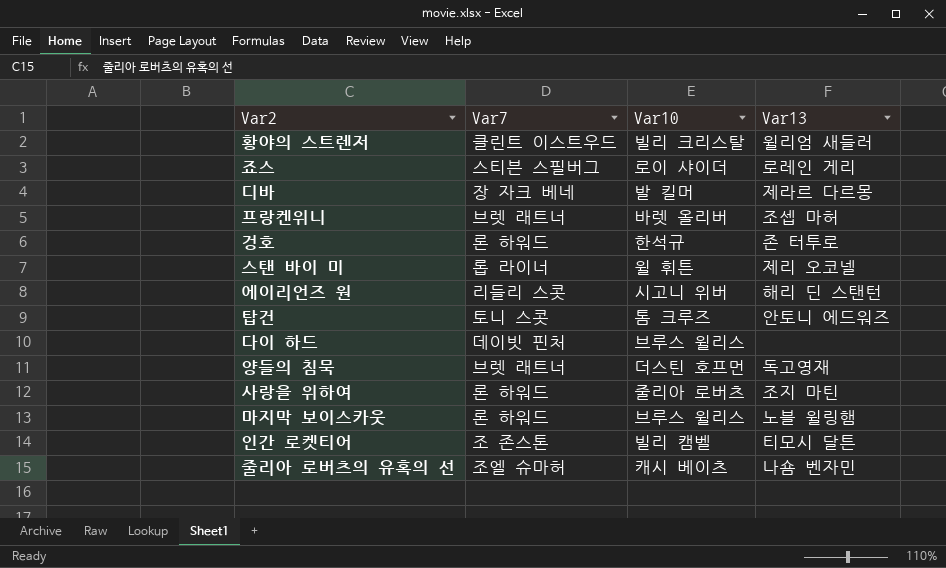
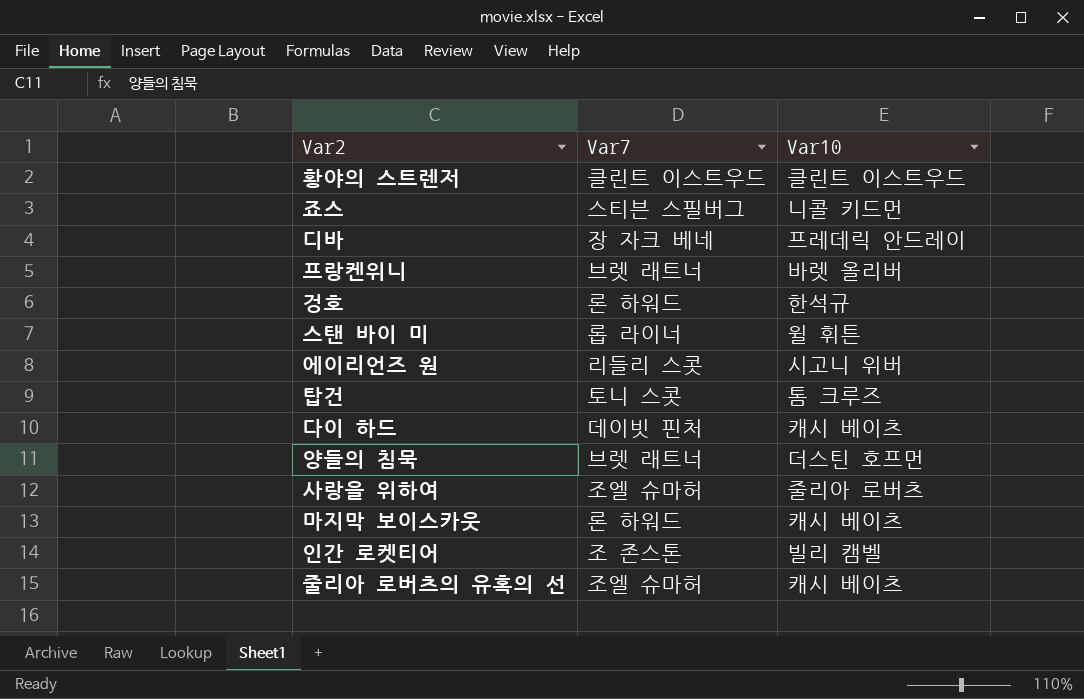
column Var13 | position: 4 -> none
황야의 스트렌저 | Var10: 빌리 크리스탈 -> 클린트 이스트우드
죠스 | Var10: 로이 샤이더 -> 니콜 키드먼
디바 | Var10: 발 킬머 -> 프레데릭 안드레이
다이 하드 | Var10: 브루스 윌리스 -> 캐시 베이츠
사랑을 위하여 | Var7: 론 하워드 -> 조엘 슈마허
마지막 보이스카웃 | Var10: 브루스 윌리스 -> 캐시 베이츠

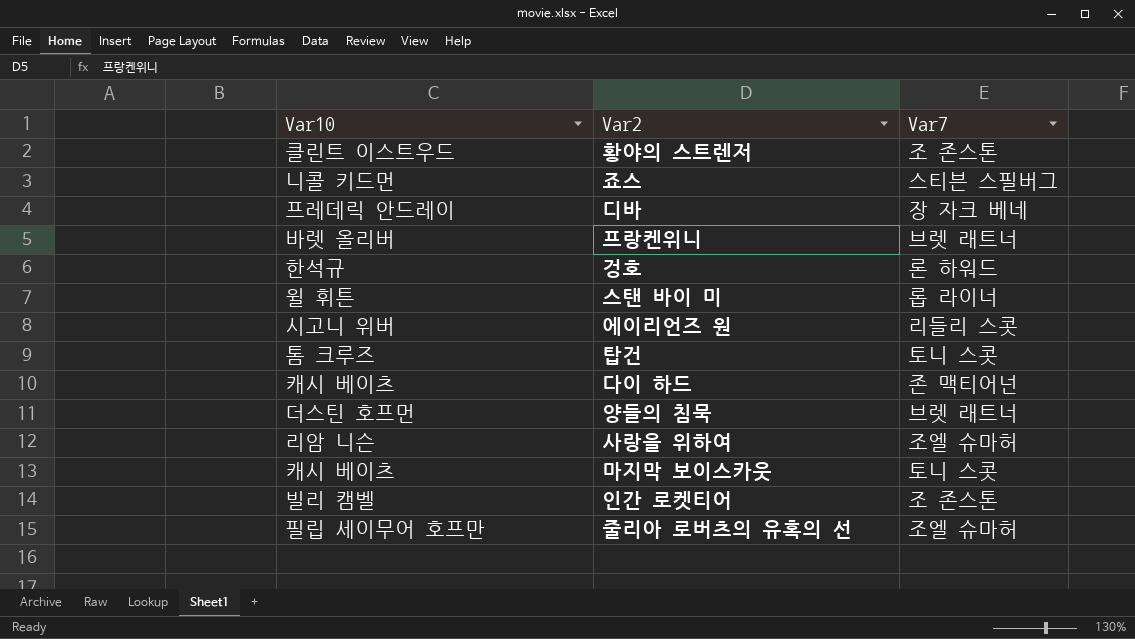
column Var10 | position: 3 -> 1
황야의 스트렌저 | Var7: 클린트 이스트우드 -> 조 존스톤
다이 하드 | Var7: 데이빗 핀처 -> 존 맥티어넌
사랑을 위하여 | Var10: 줄리아 로버츠 -> 리암 니슨
마지막 보이스카웃 | Var7: 론 하워드 -> 토니 스콧
줄리아 로버츠의 유혹의 선 | Var10: 캐시 베이츠 -> 필립 세이무어 호프만

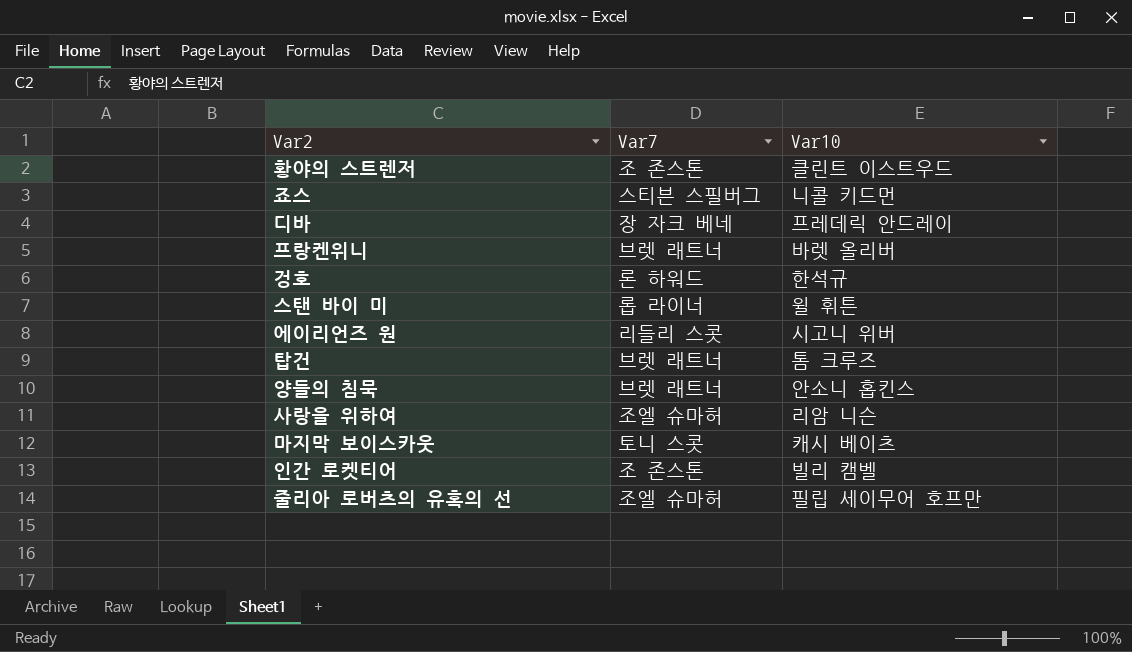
column Var10 | position: 1 -> 3
row 다이 하드: 캐시 베이츠 | 존 맥티어넌 -> none
탑건 | Var7: 토니 스콧 -> 브렛 래트너
양들의 침묵 | Var10: 더스틴 호프먼 -> 안소니 홉킨스

